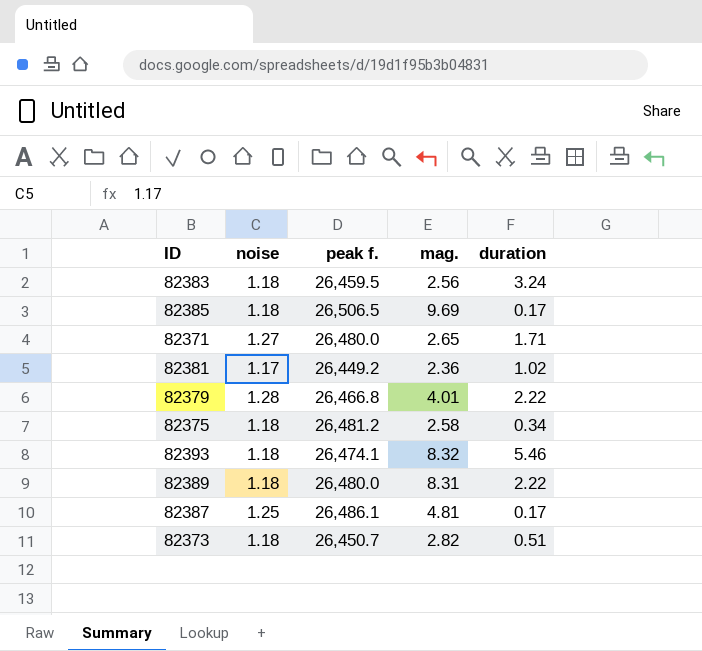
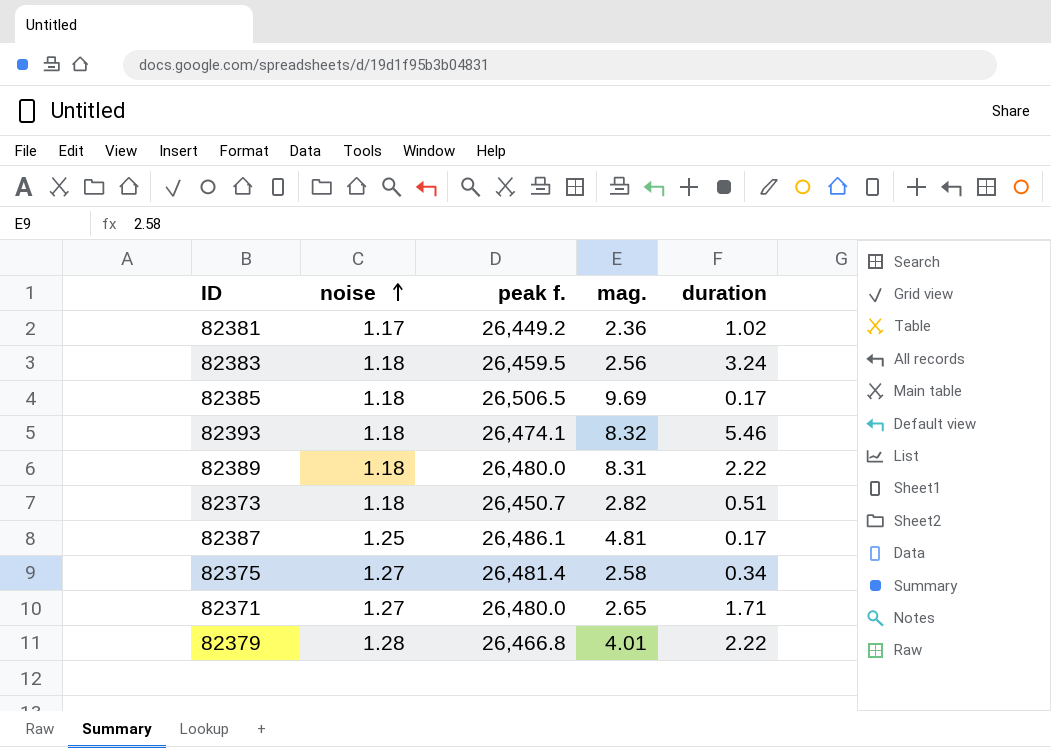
row order: none -> noise ascending
82375 | noise: 1.18 -> 1.27
82375 | peak f.: 26,481.2 -> 26,481.4

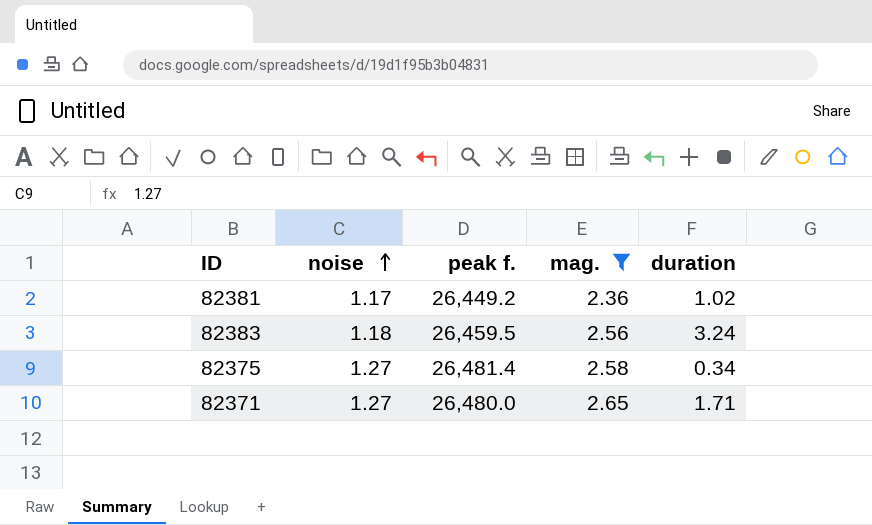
filter: none -> mag. <= 2.65

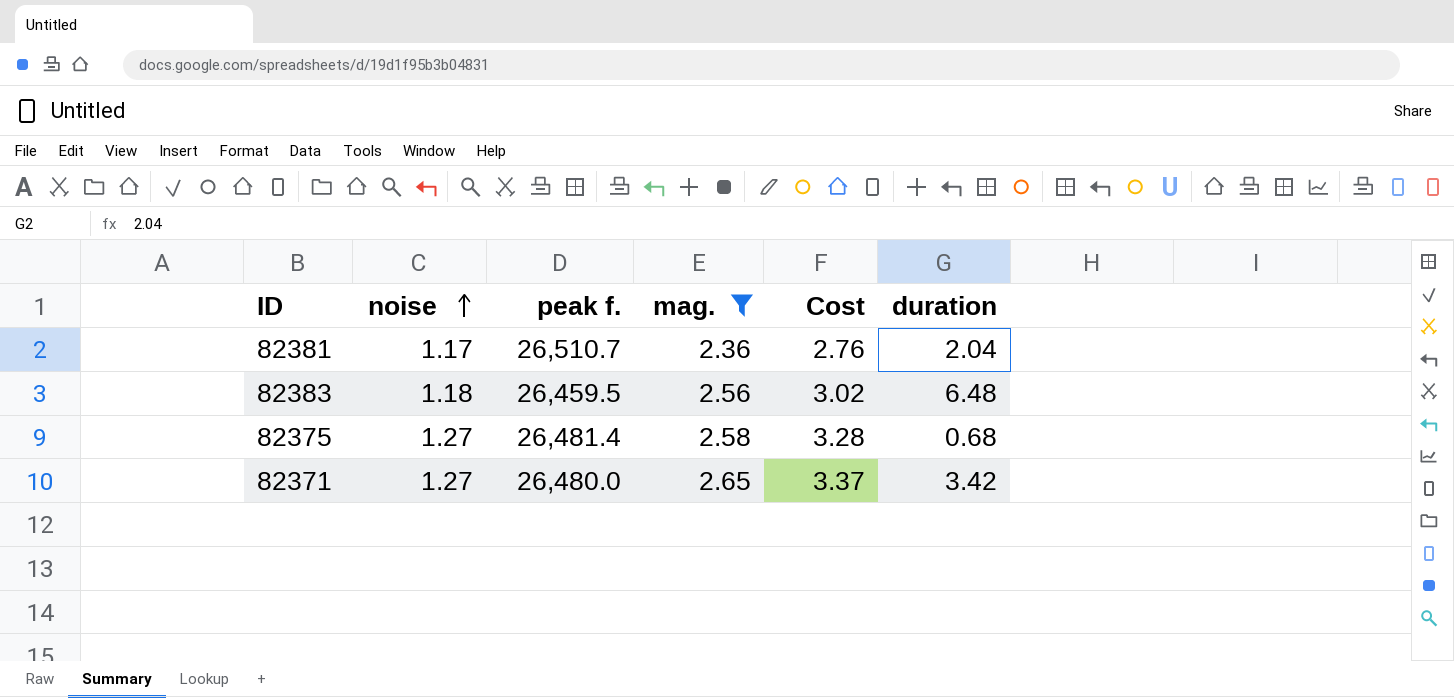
column Cost | formula: none -> [noise] * [mag.]
82381 | peak f.: 26,449.2 -> 26,510.7
82381 | duration: 1.02 -> 2.04
82383 | duration: 3.24 -> 6.48
82375 | duration: 0.34 -> 0.68
82371 | duration: 1.71 -> 3.42

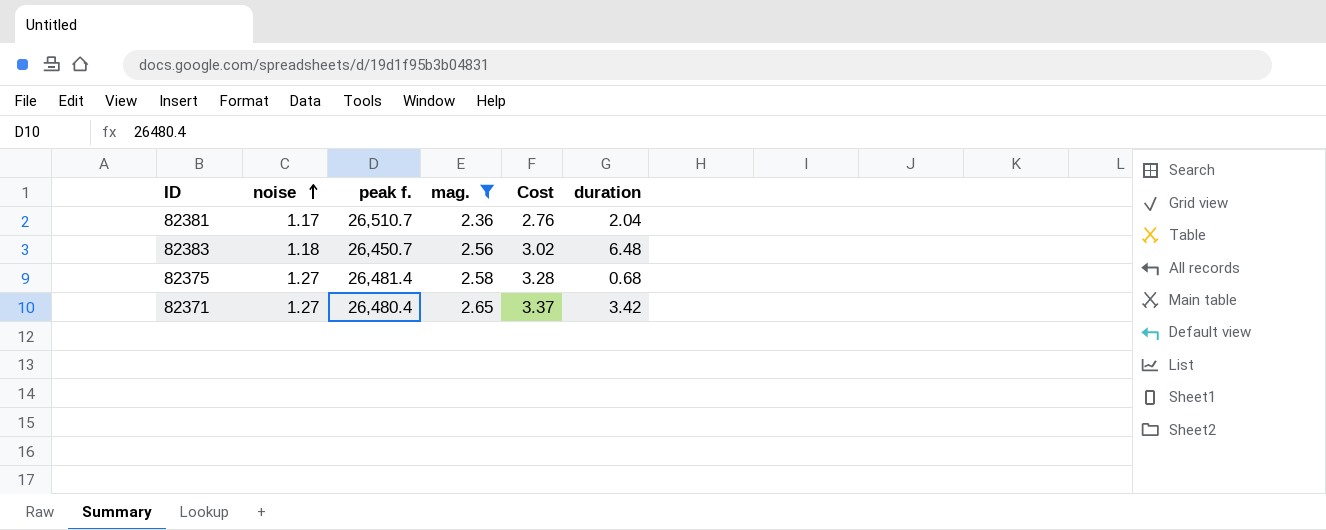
82383 | peak f.: 26,459.5 -> 26,450.7
82371 | peak f.: 26,480.0 -> 26,480.4

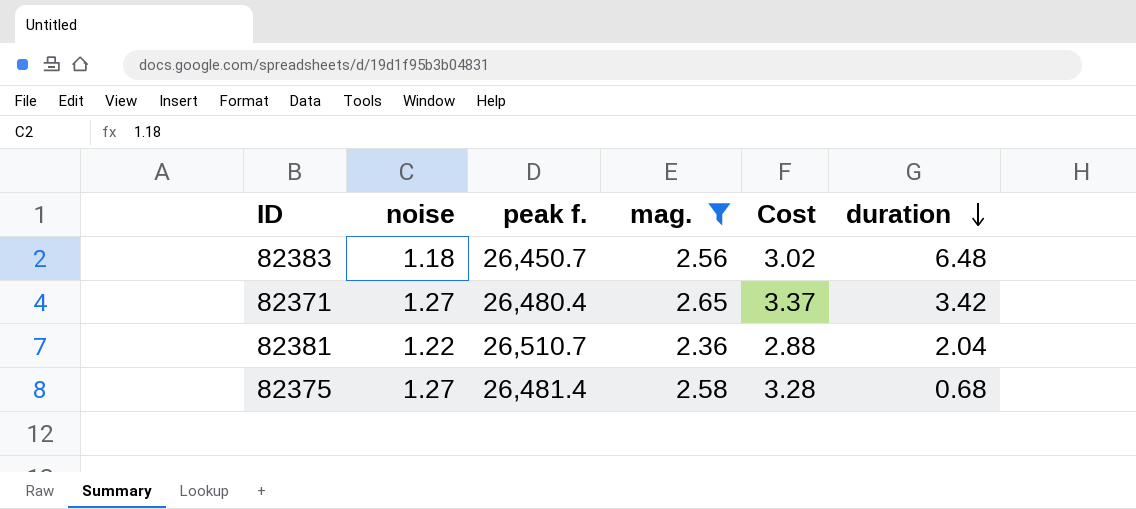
row order: noise ascending -> duration descending
82381 | noise: 1.17 -> 1.22
82381 | Cost: 2.76 -> 2.88

